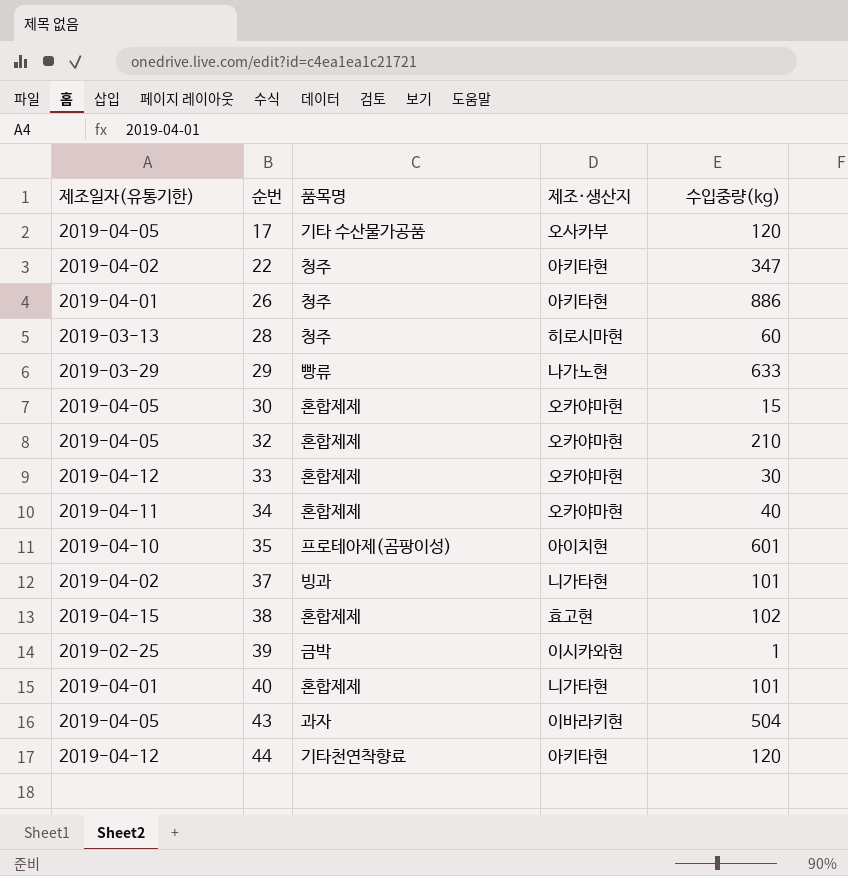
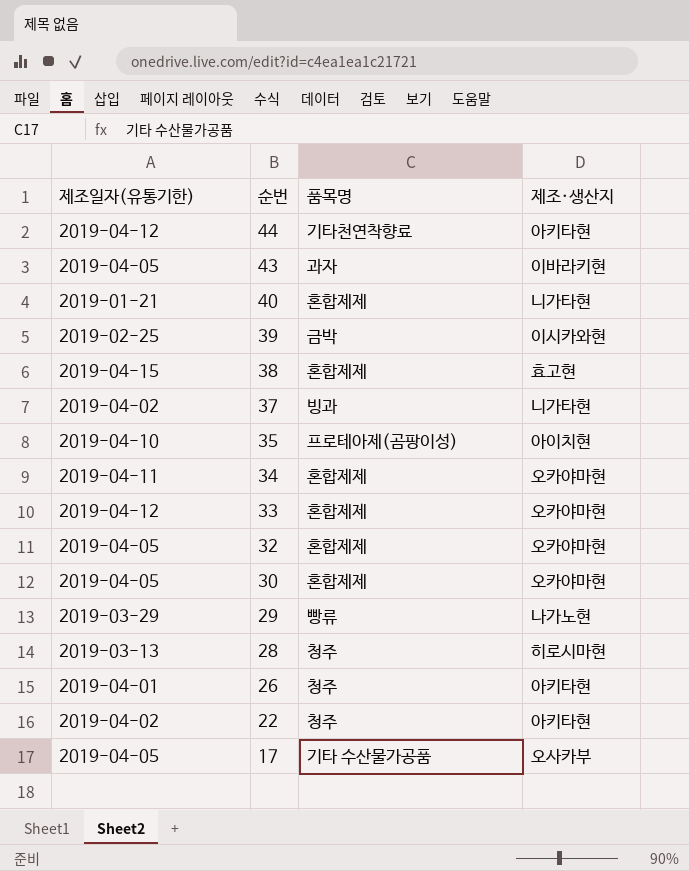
row order: 순번 ascending -> 순번 descending
column 수입중량(kg) | position: 5 -> none
40 | 제조일자(유통기한): 2019-04-01 -> 2019-01-21

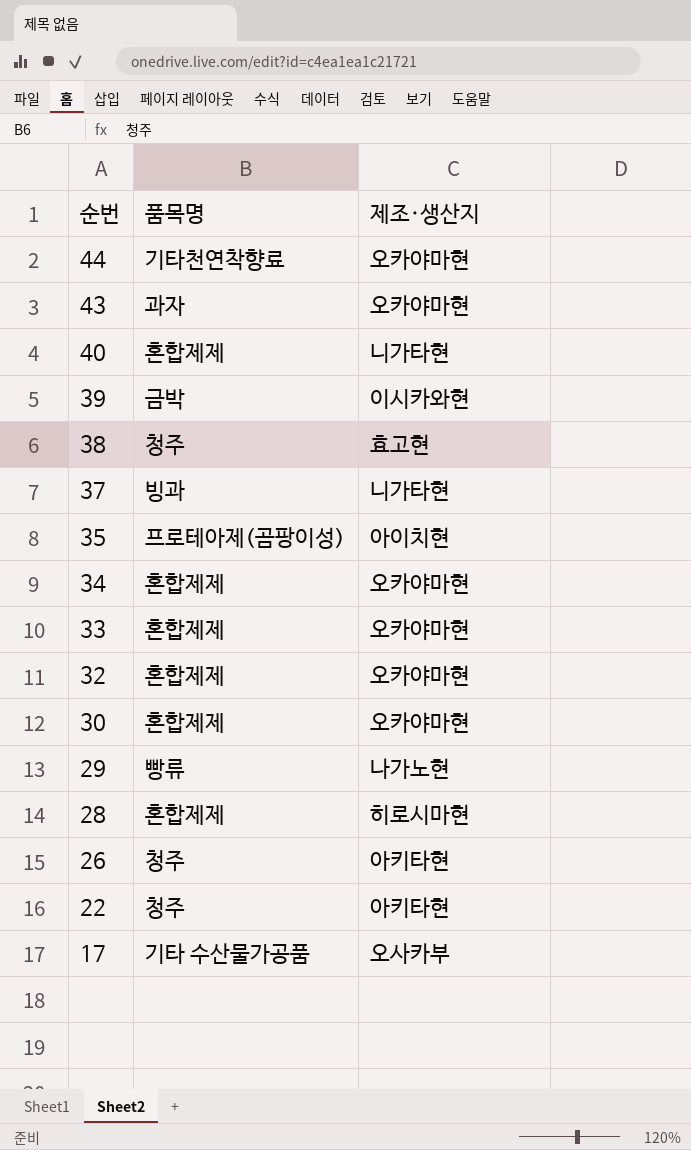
column 제조일자(유통기한) | position: 1 -> none
44 | 제조·생산지: 아키타현 -> 오카야마현
43 | 제조·생산지: 이바라키현 -> 오카야마현
38 | 품목명: 혼합제제 -> 청주
28 | 품목명: 청주 -> 혼합제제

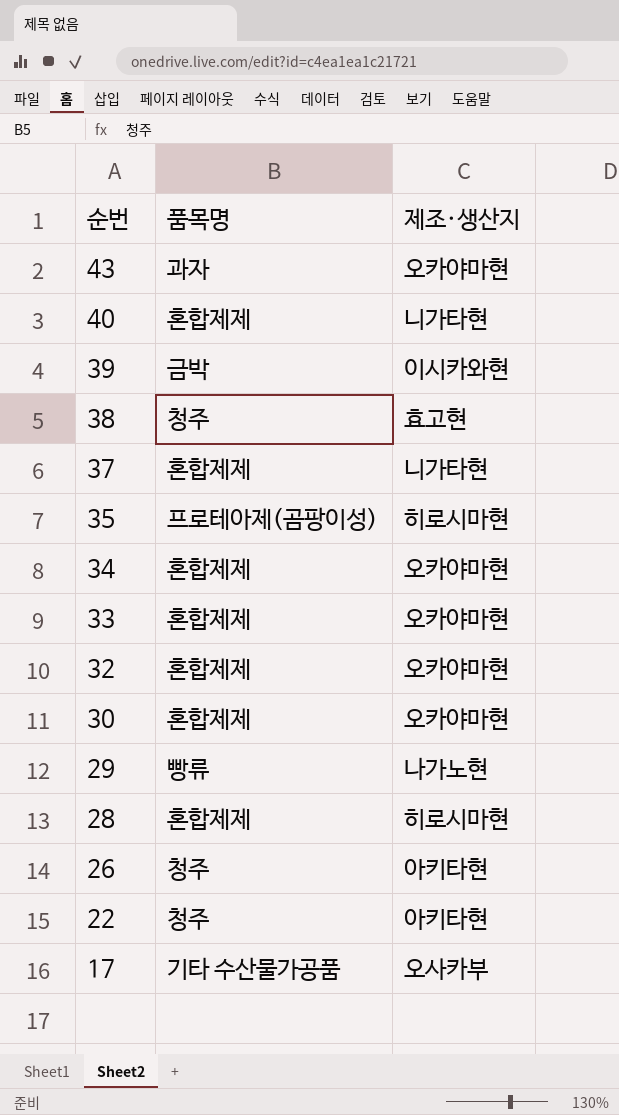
row 44: 기타천연착향료 | 오카야마현 -> none
37 | 품목명: 빙과 -> 혼합제제
35 | 제조·생산지: 아이치현 -> 히로시마현

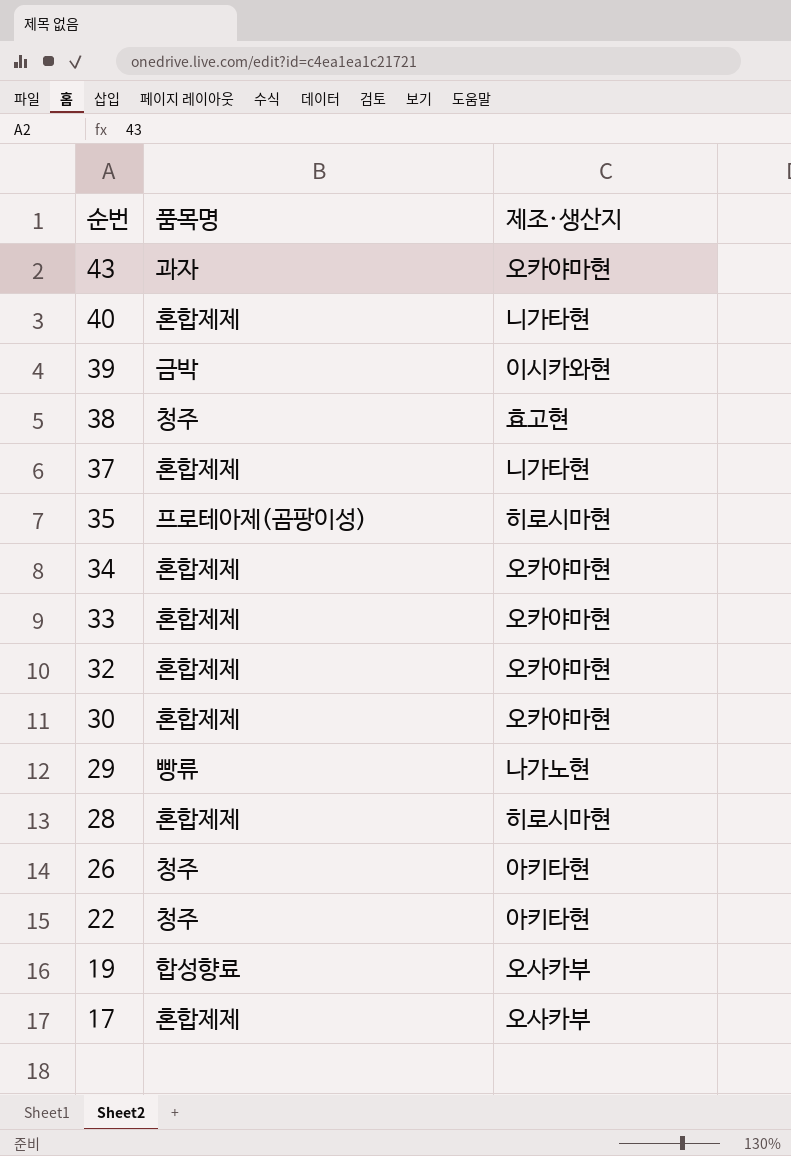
row 19: none -> 합성향료 | 오사카부
17 | 품목명: 기타 수산물가공품 -> 혼합제제

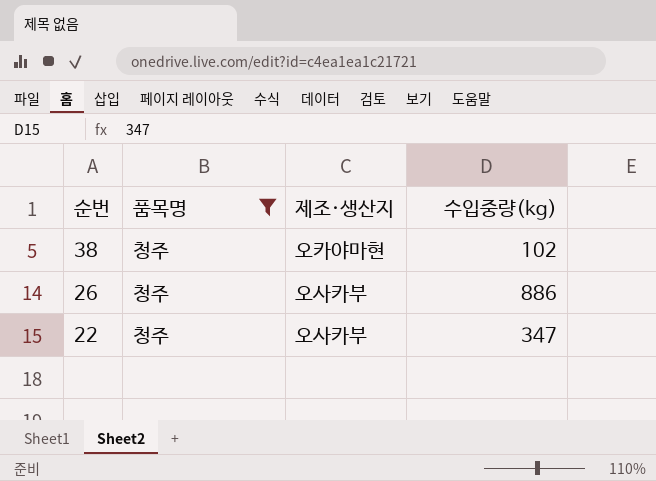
filter: none -> 품목명 = 청주
column 수입중량(kg) | position: none -> 4
38 | 제조·생산지: 효고현 -> 오카야마현
26 | 제조·생산지: 아키타현 -> 오사카부
22 | 제조·생산지: 아키타현 -> 오사카부

